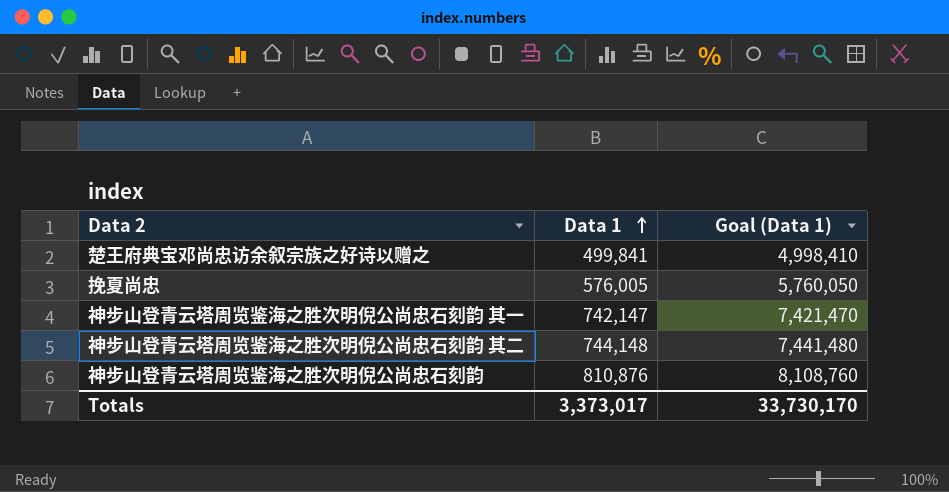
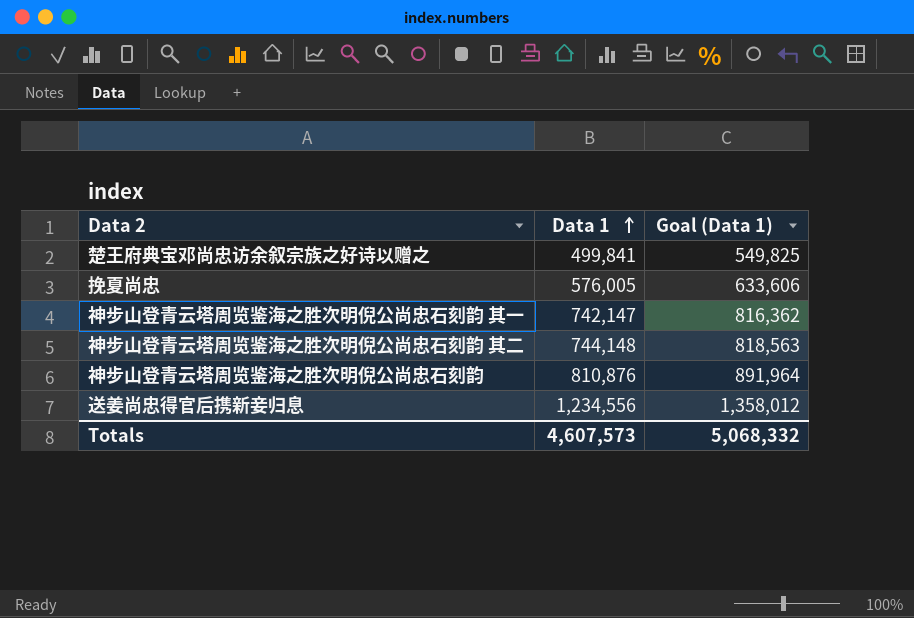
column Goal (Data 1) | formula: [Data 1] * 10 -> [Data 1] * 1.1
row 送姜尚忠得官后携新妾归息: none -> 1,234,556 | 1,358,012
Totals | Data 1: 3,373,017 -> 4,607,573
Totals | Goal (Data 1): 33,730,170 -> 5,068,332

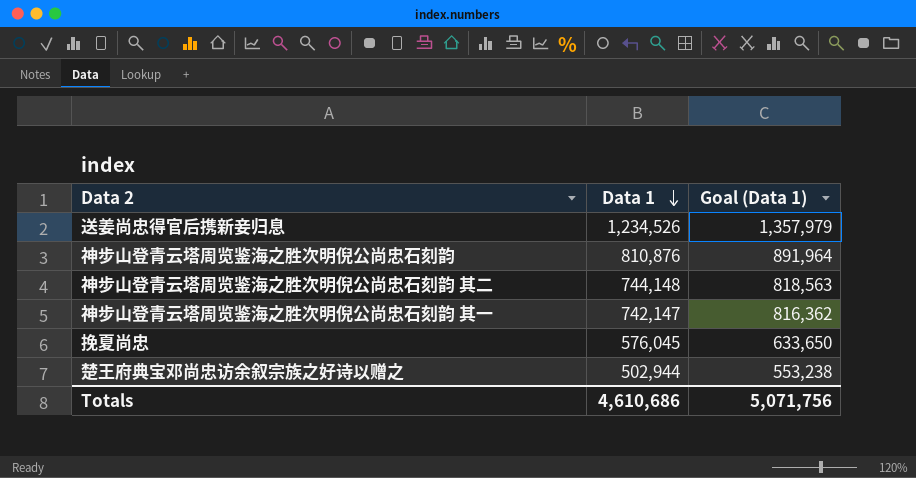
row order: Data 1 ascending -> Data 1 descending
送姜尚忠得官后携新妾归息 | Data 1: 1,234,556 -> 1,234,526
送姜尚忠得官后携新妾归息 | Goal (Data 1): 1,358,012 -> 1,357,979
挽夏尚忠 | Data 1: 576,005 -> 576,045
挽夏尚忠 | Goal (Data 1): 633,606 -> 633,650
楚王府典宝邓尚忠访余叙宗族之好诗以赠之 | Data 1: 499,841 -> 502,944
楚王府典宝邓尚忠访余叙宗族之好诗以赠之 | Goal (Data 1): 549,825 -> 553,238
Totals | Data 1: 4,607,573 -> 4,610,686
Totals | Goal (Data 1): 5,068,332 -> 5,071,756

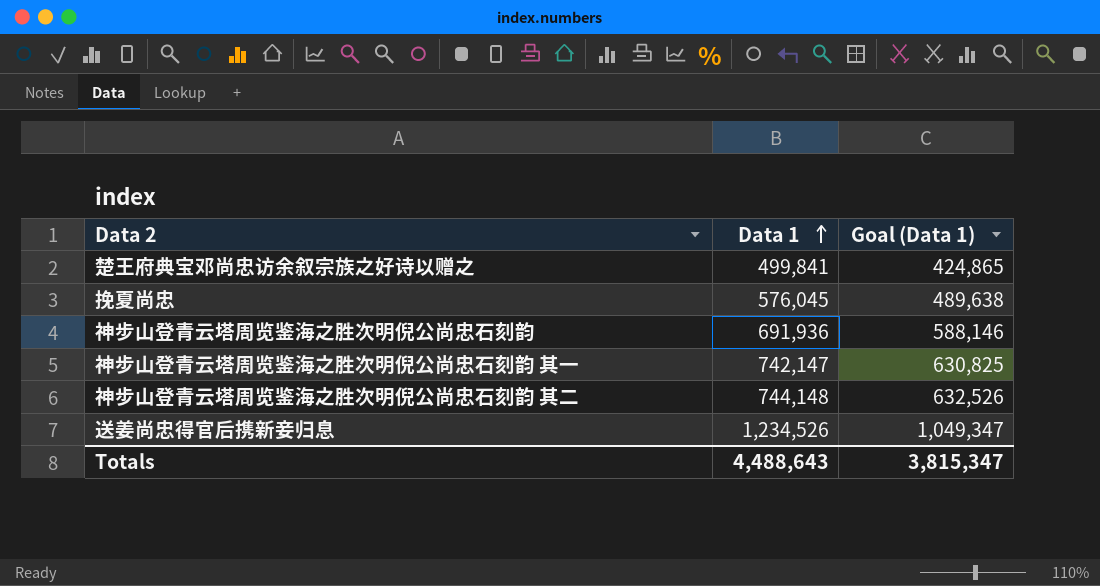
row order: Data 1 descending -> Data 1 ascending
column Goal (Data 1) | formula: [Data 1] * 1.1 -> [Data 1] * 0.85
楚王府典宝邓尚忠访余叙宗族之好诗以赠之 | Data 1: 502,944 -> 499,841
神步山登青云塔周览鉴海之胜次明倪公尚忠石刻韵 | Data 1: 810,876 -> 691,936
Totals | Data 1: 4,610,686 -> 4,488,643
Totals | Goal (Data 1): 5,071,756 -> 3,815,347

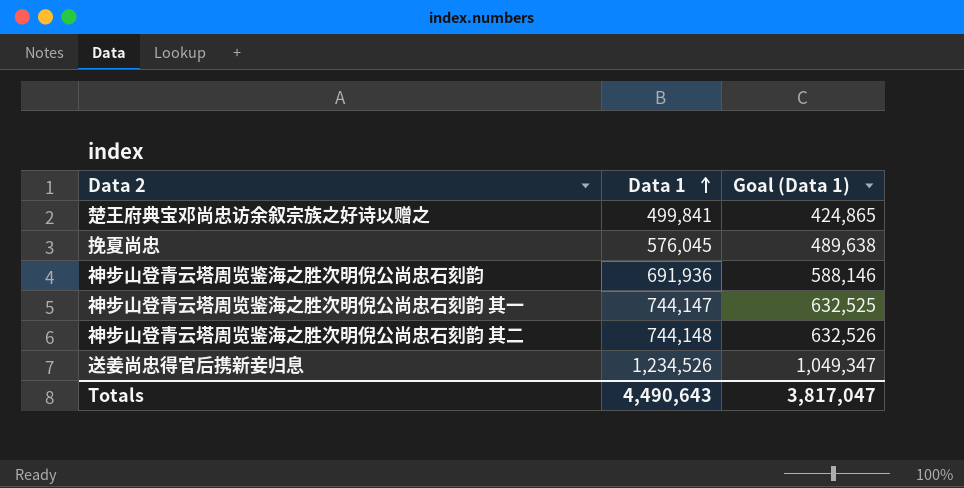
神步山登青云塔周览鉴海之胜次明倪公尚忠石刻韵 其一 | Data 1: 742,147 -> 744,147
神步山登青云塔周览鉴海之胜次明倪公尚忠石刻韵 其一 | Goal (Data 1): 630,825 -> 632,525
Totals | Data 1: 4,488,643 -> 4,490,643
Totals | Goal (Data 1): 3,815,347 -> 3,817,047

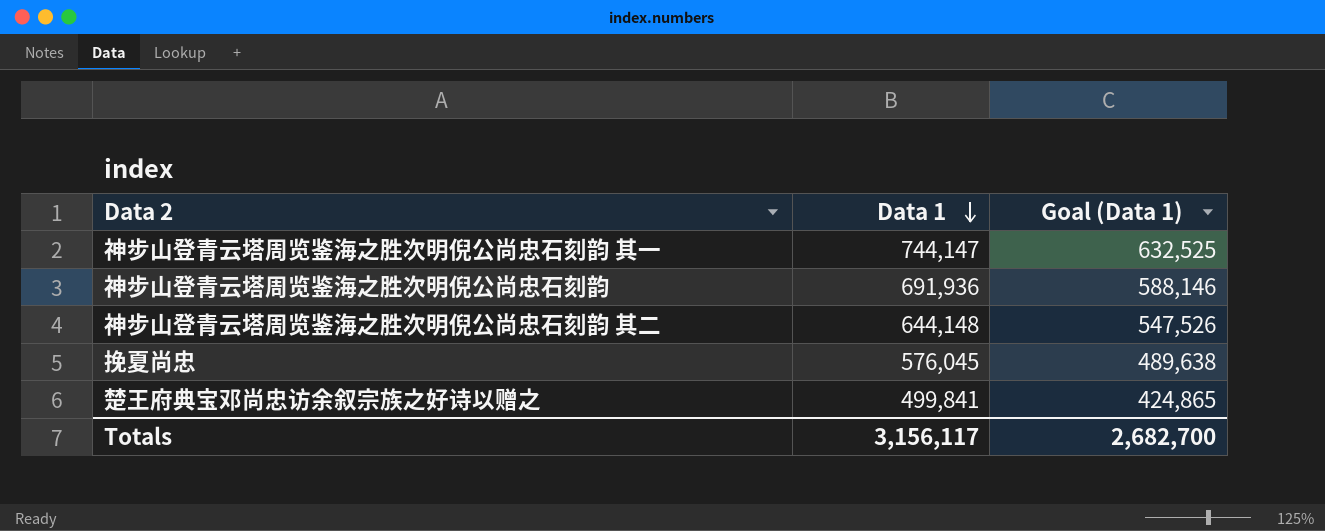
row order: Data 1 ascending -> Data 1 descending
row 送姜尚忠得官后携新妾归息: 1,234,526 | 1,049,347 -> none
神步山登青云塔周览鉴海之胜次明倪公尚忠石刻韵 其二 | Data 1: 744,148 -> 644,148
神步山登青云塔周览鉴海之胜次明倪公尚忠石刻韵 其二 | Goal (Data 1): 632,526 -> 547,526
Totals | Data 1: 4,490,643 -> 3,156,117
Totals | Goal (Data 1): 3,817,047 -> 2,682,700

